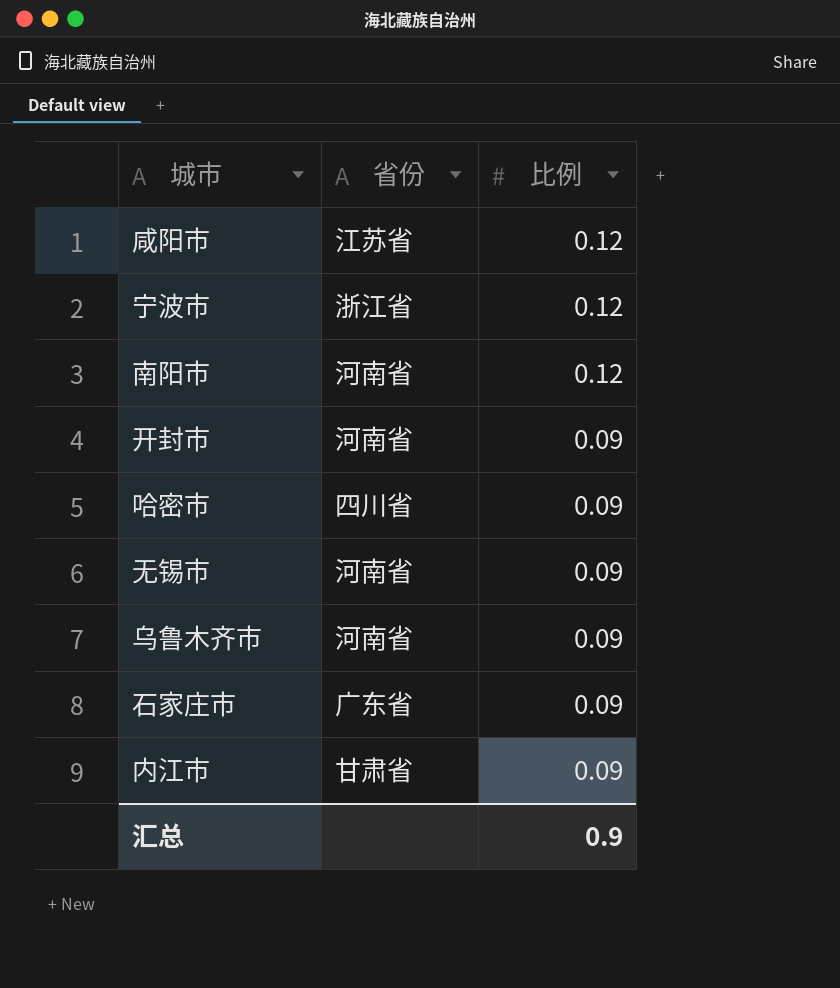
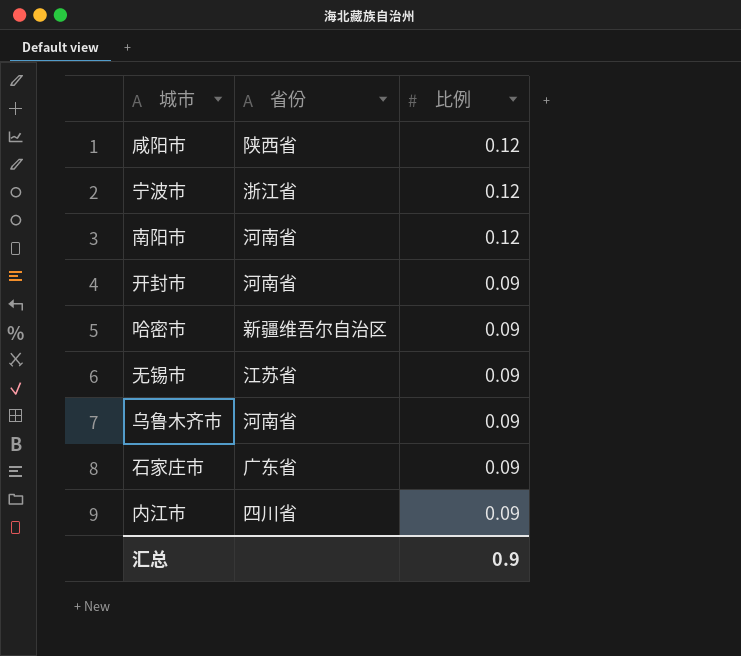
咸阳市 | 省份: 江苏省 -> 陕西省
哈密市 | 省份: 四川省 -> 新疆维吾尔自治区
无锡市 | 省份: 河南省 -> 江苏省
内江市 | 省份: 甘肃省 -> 四川省

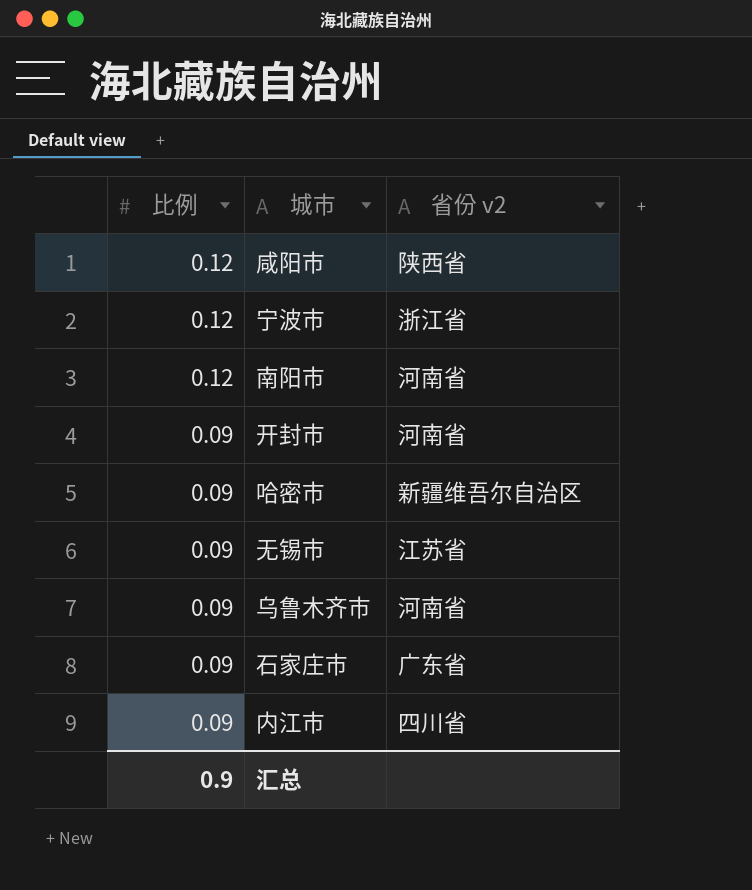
column 比例 | position: 3 -> 1
column name: 省份 -> 省份 v2

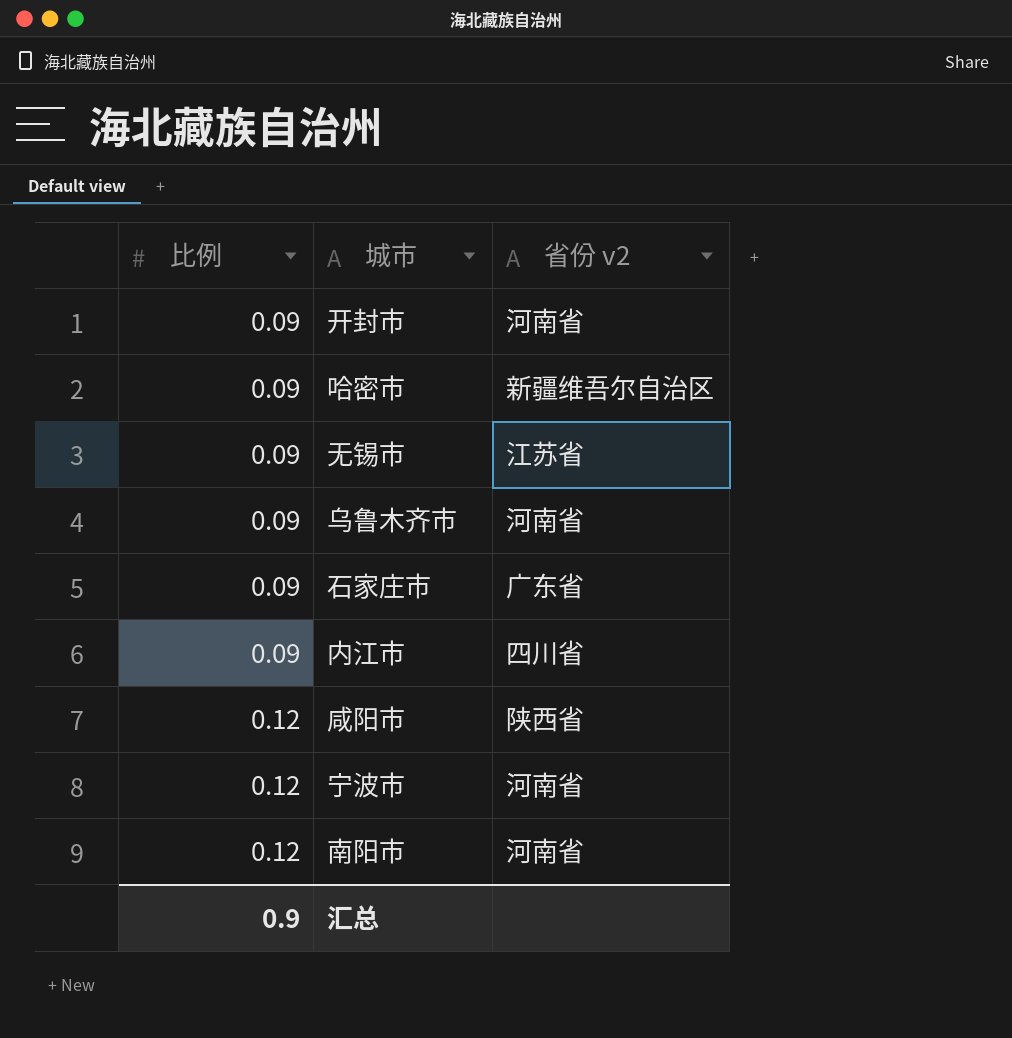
row order: 比例 descending -> 比例 ascending
宁波市 | 省份 v2: 浙江省 -> 河南省

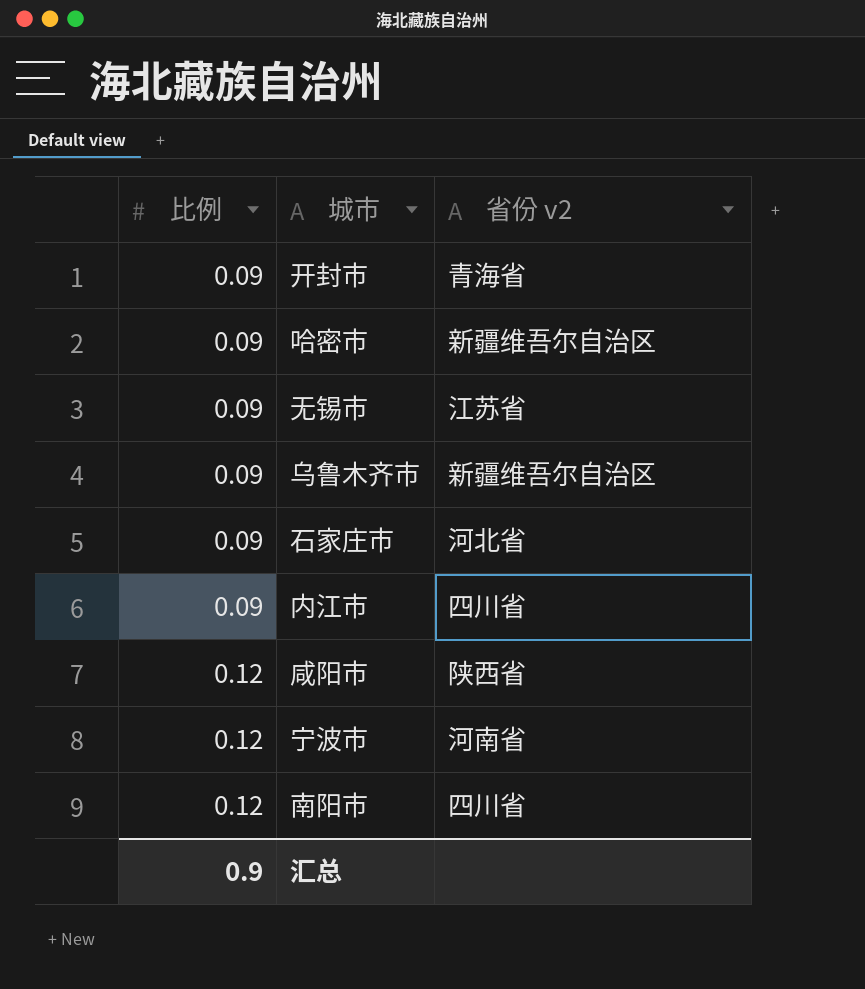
开封市 | 省份 v2: 河南省 -> 青海省
乌鲁木齐市 | 省份 v2: 河南省 -> 新疆维吾尔自治区
石家庄市 | 省份 v2: 广东省 -> 河北省
南阳市 | 省份 v2: 河南省 -> 四川省

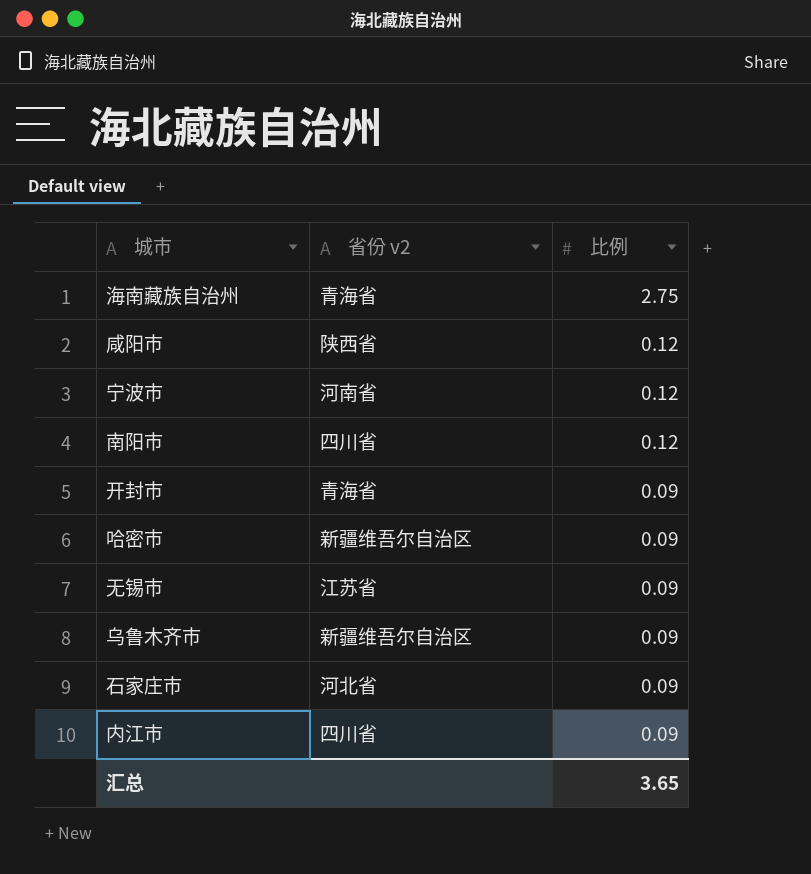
row order: 比例 ascending -> 比例 descending
column 比例 | position: 1 -> 3
row 海南藏族自治州: none -> 青海省 | 2.75
汇总 | 比例: 0.9 -> 3.65

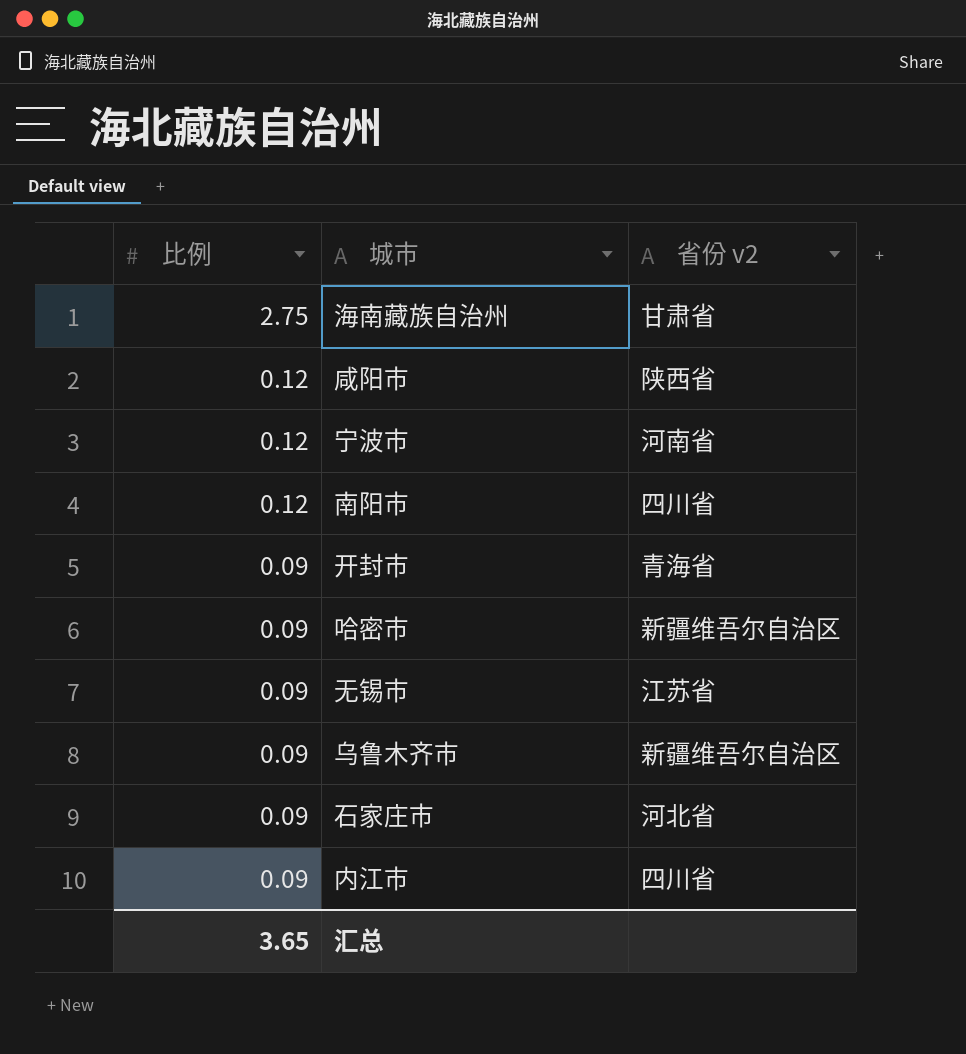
column 比例 | position: 3 -> 1
海南藏族自治州 | 省份 v2: 青海省 -> 甘肃省

